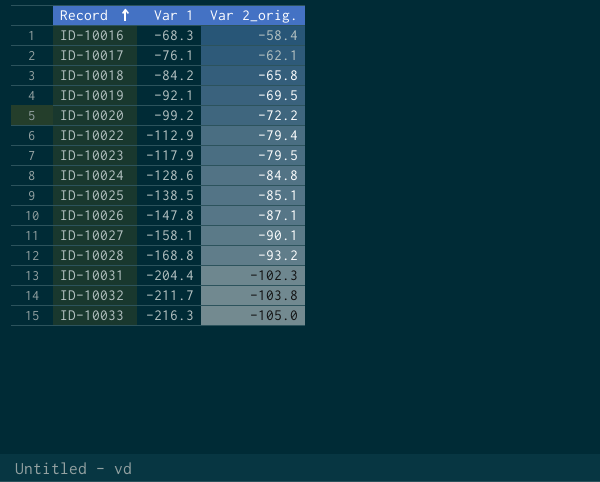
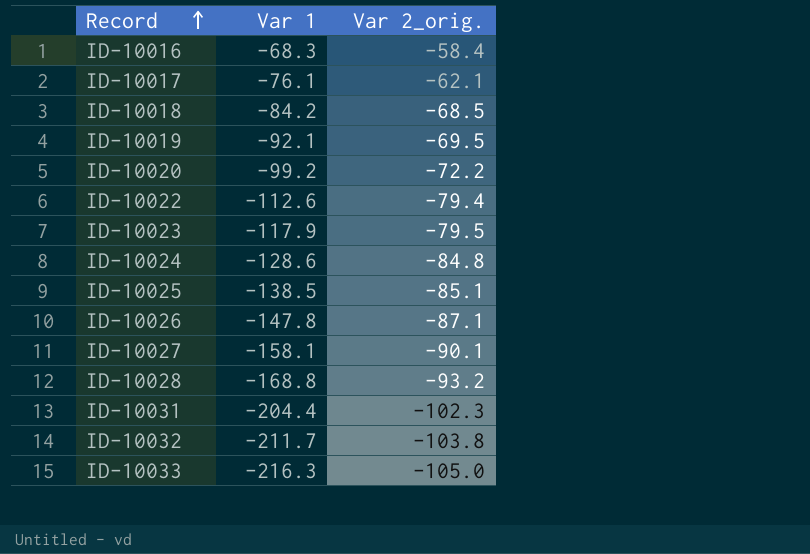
ID-10018 | Var 2_orig.: -65.8 -> -68.5
ID-10022 | Var 1: -112.9 -> -112.6

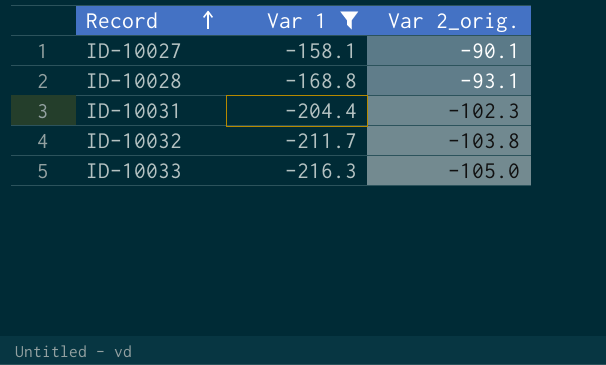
filter: none -> Var 1 <= -158.1
ID-10028 | Var 2_orig.: -93.2 -> -93.1

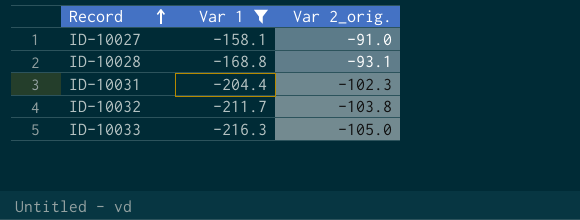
ID-10027 | Var 2_orig.: -90.1 -> -91.0

